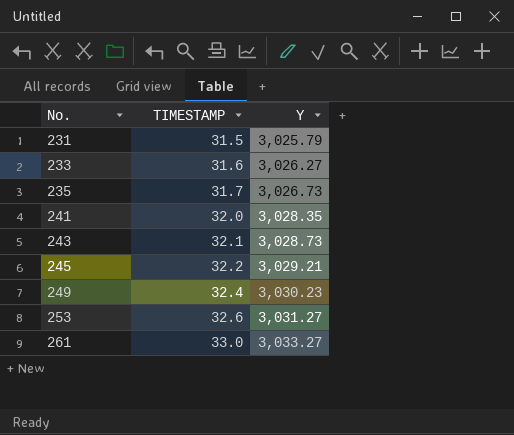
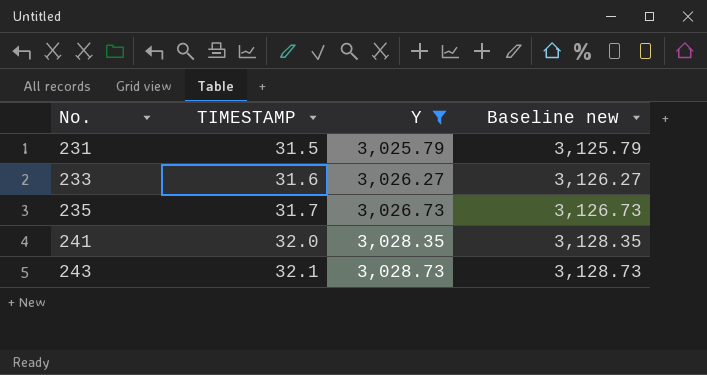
filter: none -> Y <= 3,028.73
column Baseline new | formula: none -> [Y] + 100

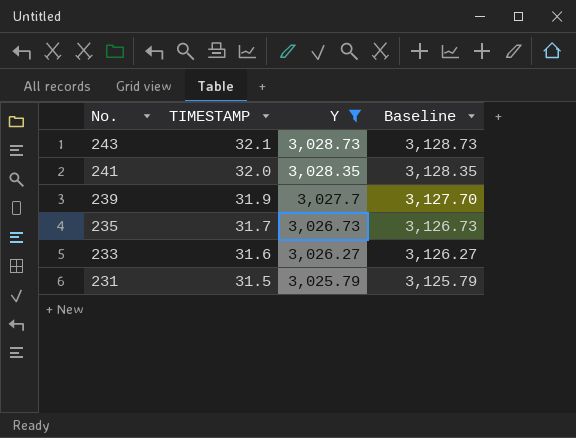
row order: No. ascending -> No. descending
column name: Baseline new -> Baseline
row 239: none -> 31.9 | 3,027.7 | 3,127.70

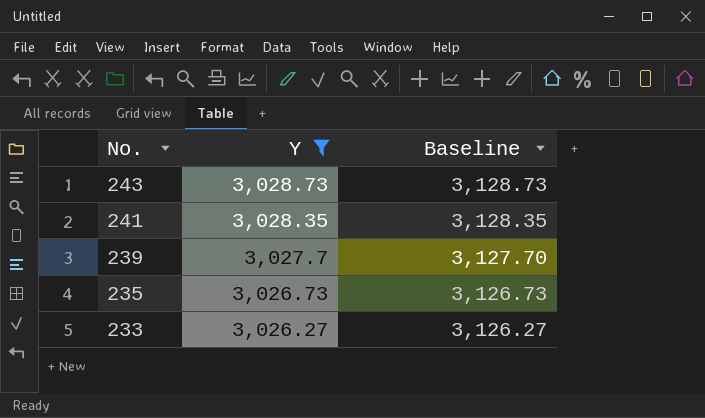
column TIMESTAMP | position: 2 -> none
row 231: 31.5 | 3,025.79 | 3,125.79 -> none

